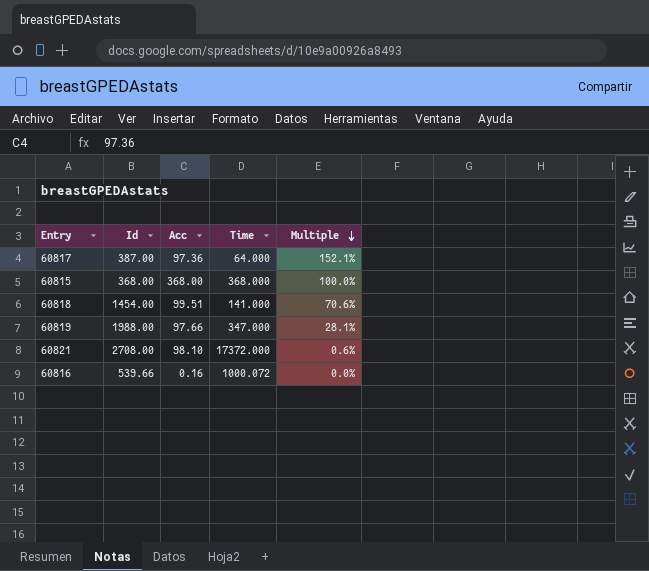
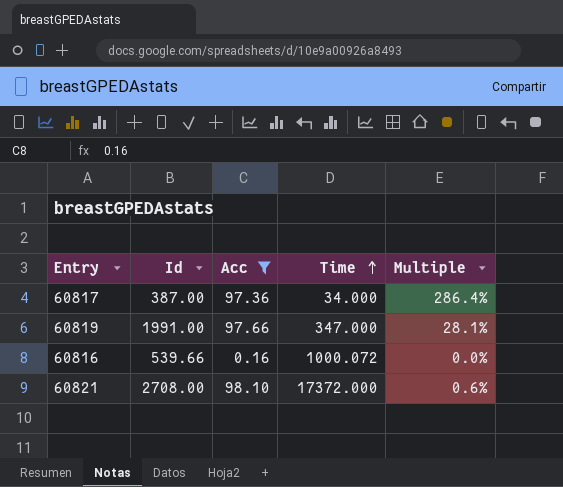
filter: none -> Acc <= 98.10
row order: Multiple descending -> Time ascending
60817 | Time: 64.000 -> 34.000
60817 | Multiple: 152.1% -> 286.4%
60819 | Id: 1988.00 -> 1991.00

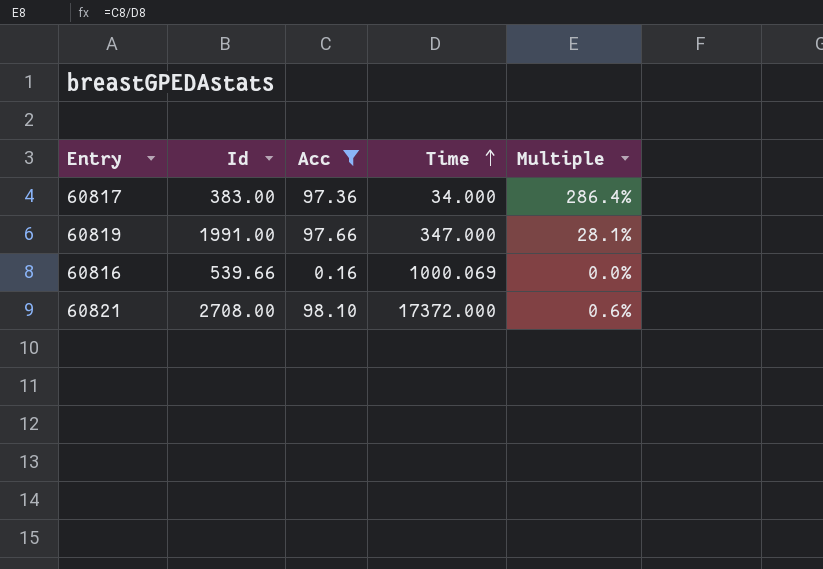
60817 | Id: 387.00 -> 383.00
60816 | Time: 1000.072 -> 1000.069

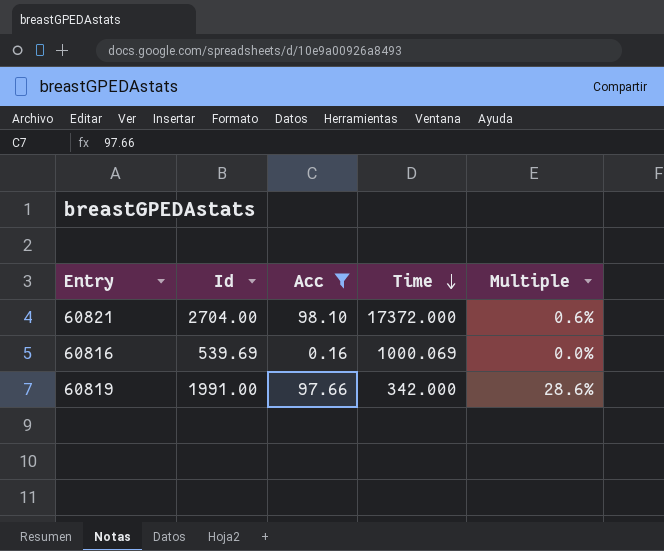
row order: Time ascending -> Time descending
row 60817: 383.00 | 97.36 | 34.000 | 286.4% -> none
60821 | Id: 2708.00 -> 2704.00
60816 | Id: 539.66 -> 539.69
60819 | Time: 347.000 -> 342.000
60819 | Multiple: 28.1% -> 28.6%

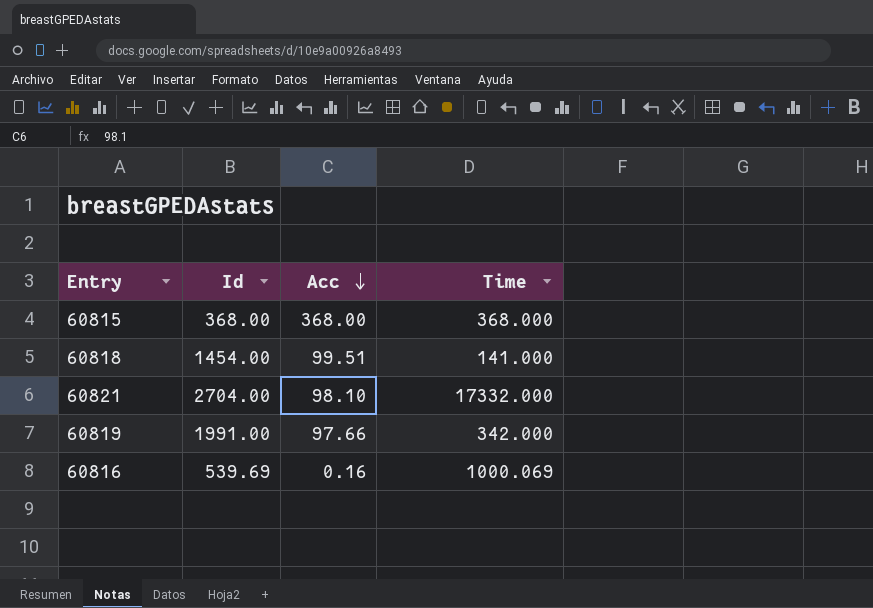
filter: Acc <= 98.10 -> none
row order: Time descending -> Acc descending
column Multiple | formula: [Acc] / [Time] -> none
60821 | Time: 17372.000 -> 17332.000

